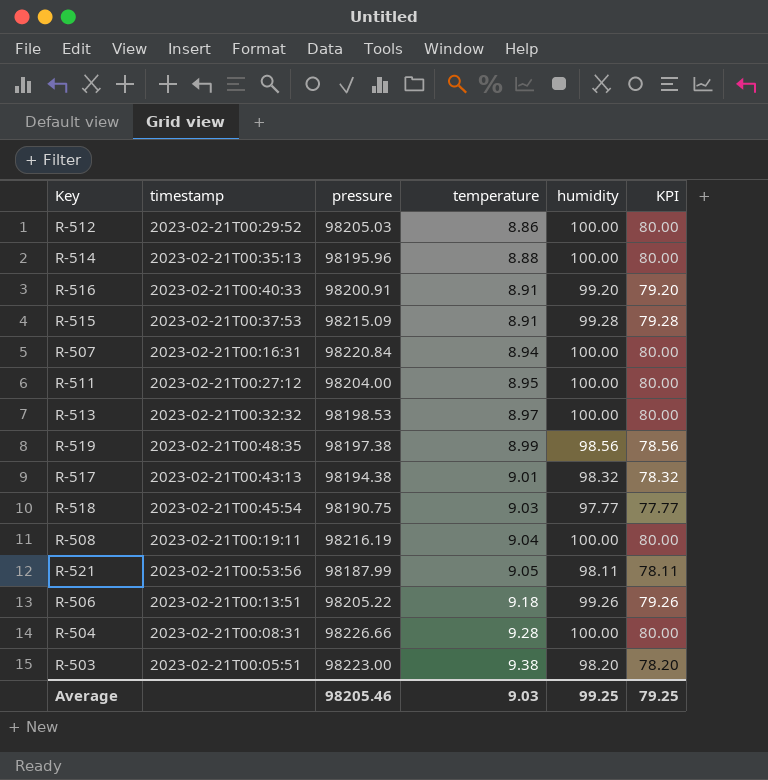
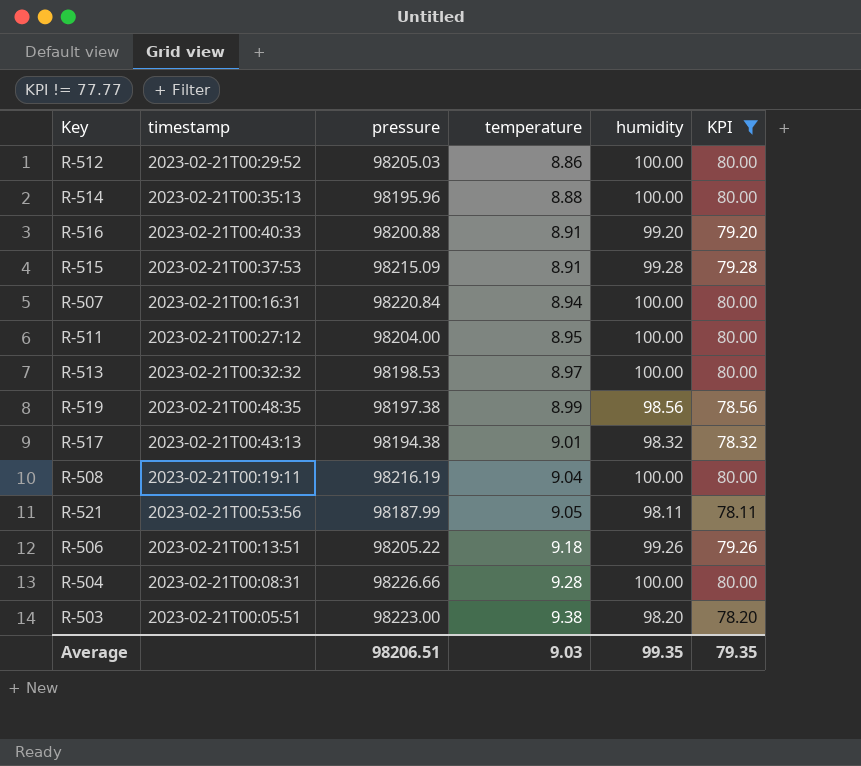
filter: none -> KPI != 77.77
R-516 | pressure: 98200.91 -> 98200.88
Average | pressure: 98205.46 -> 98206.51
Average | humidity: 99.25 -> 99.35
Average | KPI: 79.25 -> 79.35

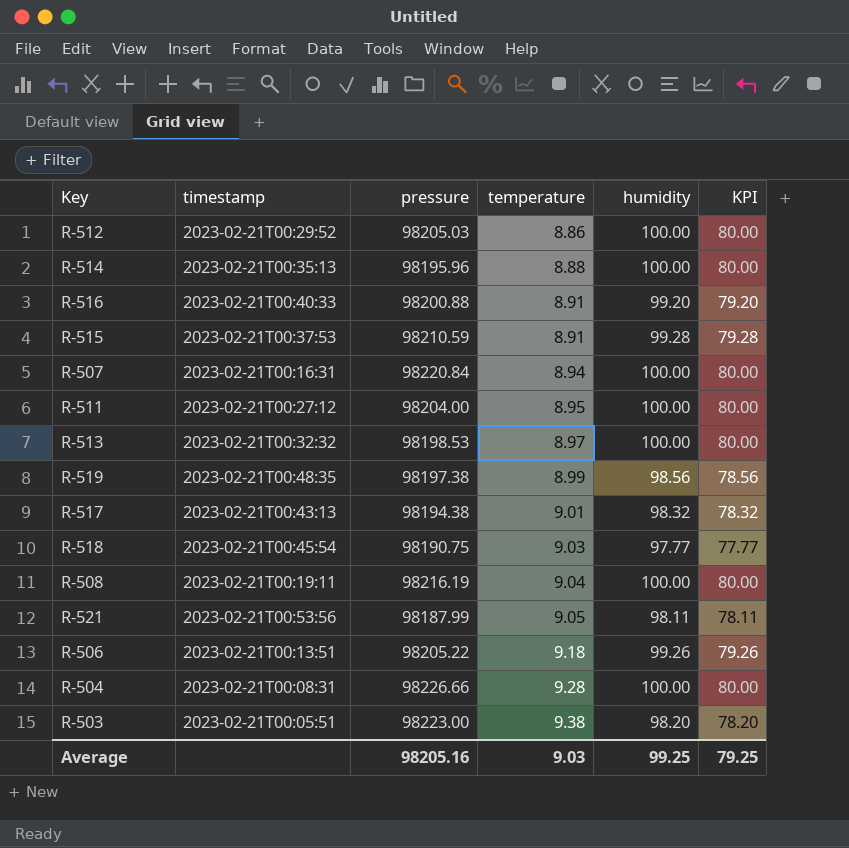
filter: KPI != 77.77 -> none
R-515 | pressure: 98215.09 -> 98210.59
Average | pressure: 98206.51 -> 98205.16
Average | humidity: 99.35 -> 99.25
Average | KPI: 79.35 -> 79.25

